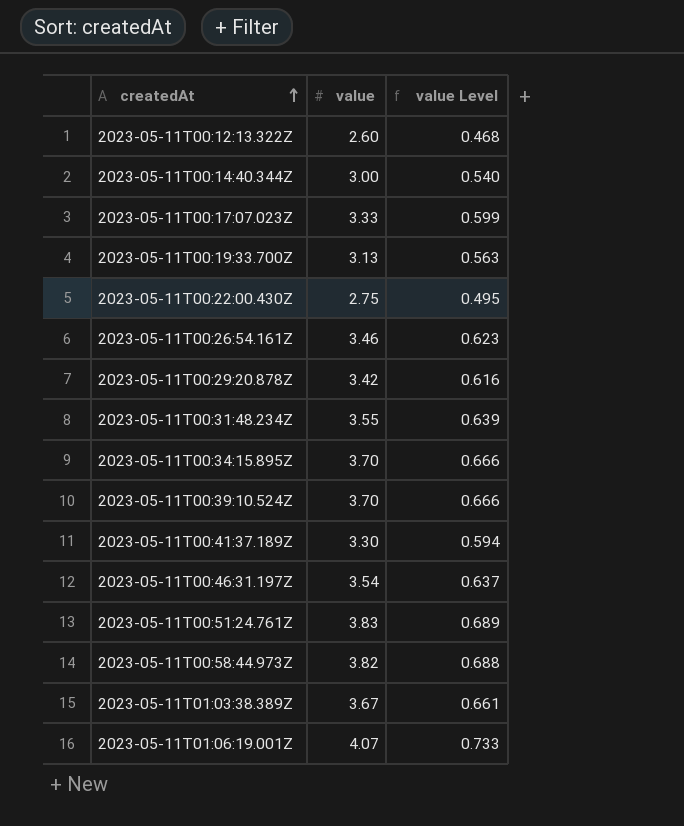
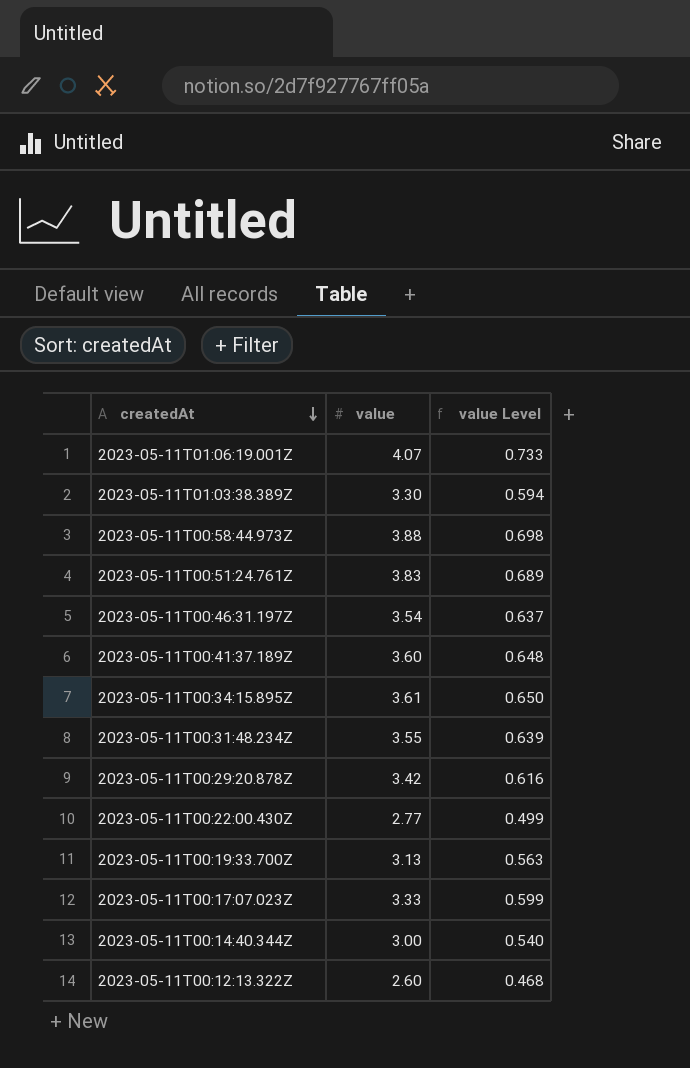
row order: createdAt ascending -> createdAt descending
row 2023-05-11T00:26:54.161Z: 3.46 | 0.623 -> none
row 2023-05-11T00:39:10.524Z: 3.70 | 0.666 -> none
2023-05-11T01:03:38.389Z | value: 3.67 -> 3.30
2023-05-11T01:03:38.389Z | value Level: 0.661 -> 0.594
2023-05-11T00:58:44.973Z | value: 3.82 -> 3.88
2023-05-11T00:58:44.973Z | value Level: 0.688 -> 0.698
2023-05-11T00:41:37.189Z | value: 3.30 -> 3.60
2023-05-11T00:41:37.189Z | value Level: 0.594 -> 0.648
2023-05-11T00:34:15.895Z | value: 3.70 -> 3.61
2023-05-11T00:34:15.895Z | value Level: 0.666 -> 0.650
2023-05-11T00:22:00.430Z | value: 2.75 -> 2.77
2023-05-11T00:22:00.430Z | value Level: 0.495 -> 0.499

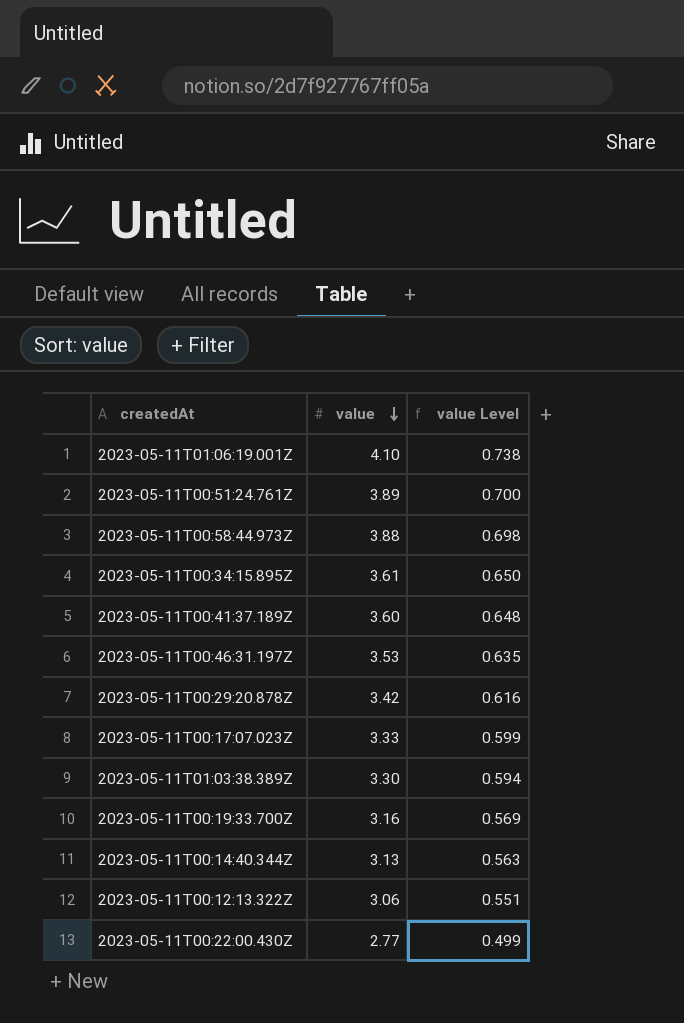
row order: createdAt descending -> value descending
row 2023-05-11T00:31:48.234Z: 3.55 | 0.639 -> none
2023-05-11T01:06:19.001Z | value: 4.07 -> 4.10
2023-05-11T01:06:19.001Z | value Level: 0.733 -> 0.738
2023-05-11T00:51:24.761Z | value: 3.83 -> 3.89
2023-05-11T00:51:24.761Z | value Level: 0.689 -> 0.700
2023-05-11T00:46:31.197Z | value: 3.54 -> 3.53
2023-05-11T00:46:31.197Z | value Level: 0.637 -> 0.635
2023-05-11T00:19:33.700Z | value: 3.13 -> 3.16
2023-05-11T00:19:33.700Z | value Level: 0.563 -> 0.569
2023-05-11T00:14:40.344Z | value: 3.00 -> 3.13
2023-05-11T00:14:40.344Z | value Level: 0.540 -> 0.563
2023-05-11T00:12:13.322Z | value: 2.60 -> 3.06
2023-05-11T00:12:13.322Z | value Level: 0.468 -> 0.551

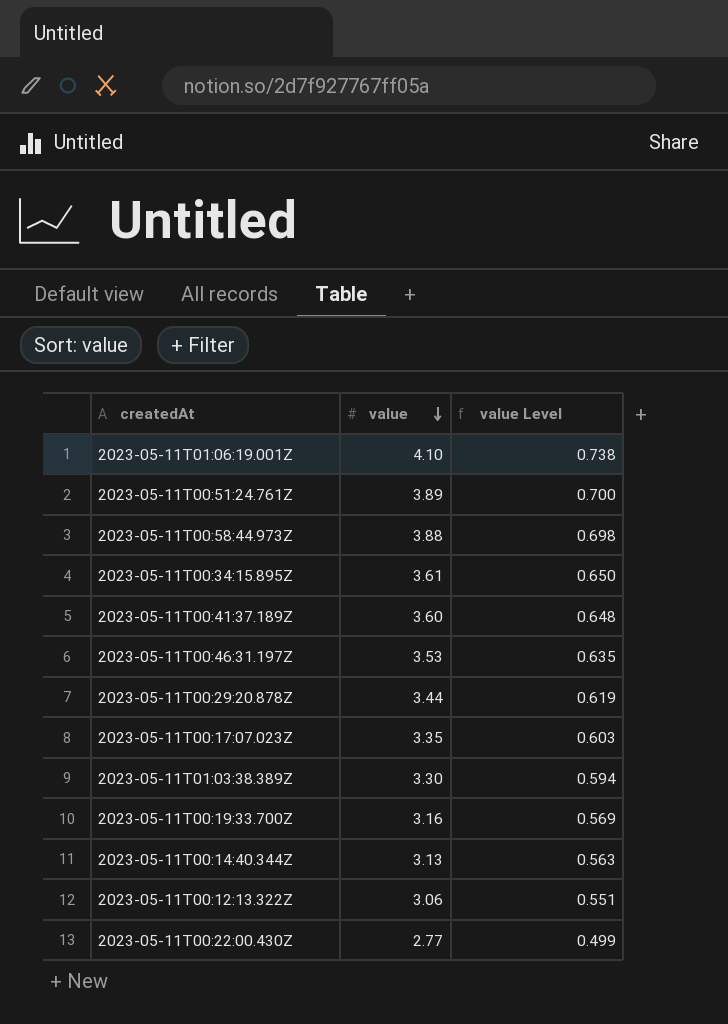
2023-05-11T00:29:20.878Z | value: 3.42 -> 3.44
2023-05-11T00:29:20.878Z | value Level: 0.616 -> 0.619
2023-05-11T00:17:07.023Z | value: 3.33 -> 3.35
2023-05-11T00:17:07.023Z | value Level: 0.599 -> 0.603

